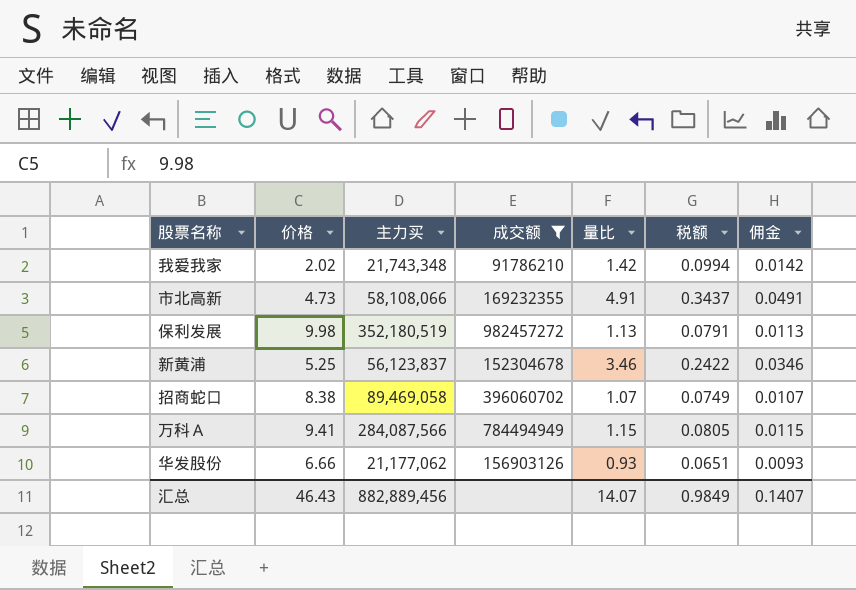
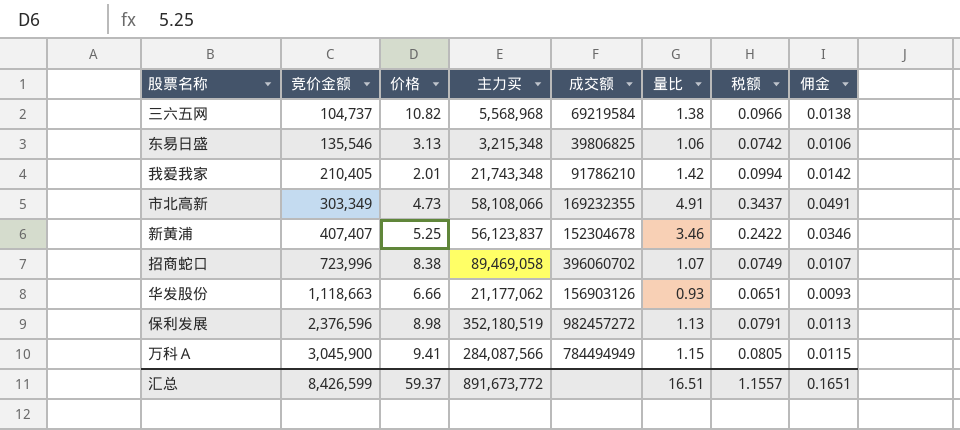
filter: 成交额 >= 91786210 -> none
row order: none -> 竞价金额 ascending
column 竞价金额 | position: none -> 2
我爱我家 | 价格: 2.02 -> 2.01
保利发展 | 价格: 9.98 -> 8.98
汇总 | 价格: 46.43 -> 59.37
汇总 | 主力买: 882,889,456 -> 891,673,772
汇总 | 量比: 14.07 -> 16.51
汇总 | 税额: 0.9849 -> 1.1557
汇总 | 佣金: 0.1407 -> 0.1651

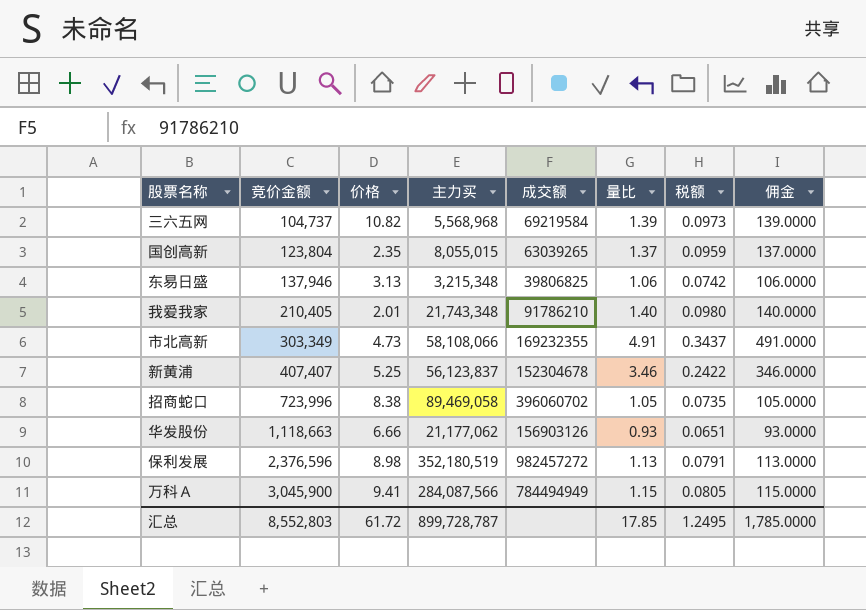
column 佣金 | formula: [量比] * 0.01 -> [量比] * 100
三六五网 | 量比: 1.38 -> 1.39
三六五网 | 税额: 0.0966 -> 0.0973
row 国创高新: none -> 123,804 | 2.35 | 8,055,015 | 63039265 | 1.37 | 0.0959 | 137.0000
东易日盛 | 竞价金额: 135,546 -> 137,946
我爱我家 | 量比: 1.42 -> 1.40
我爱我家 | 税额: 0.0994 -> 0.0980
招商蛇口 | 量比: 1.07 -> 1.05
招商蛇口 | 税额: 0.0749 -> 0.0735
汇总 | 竞价金额: 8,426,599 -> 8,552,803
汇总 | 价格: 59.37 -> 61.72
汇总 | 主力买: 891,673,772 -> 899,728,787
汇总 | 量比: 16.51 -> 17.85
汇总 | 税额: 1.1557 -> 1.2495
汇总 | 佣金: 0.1651 -> 1,785.0000

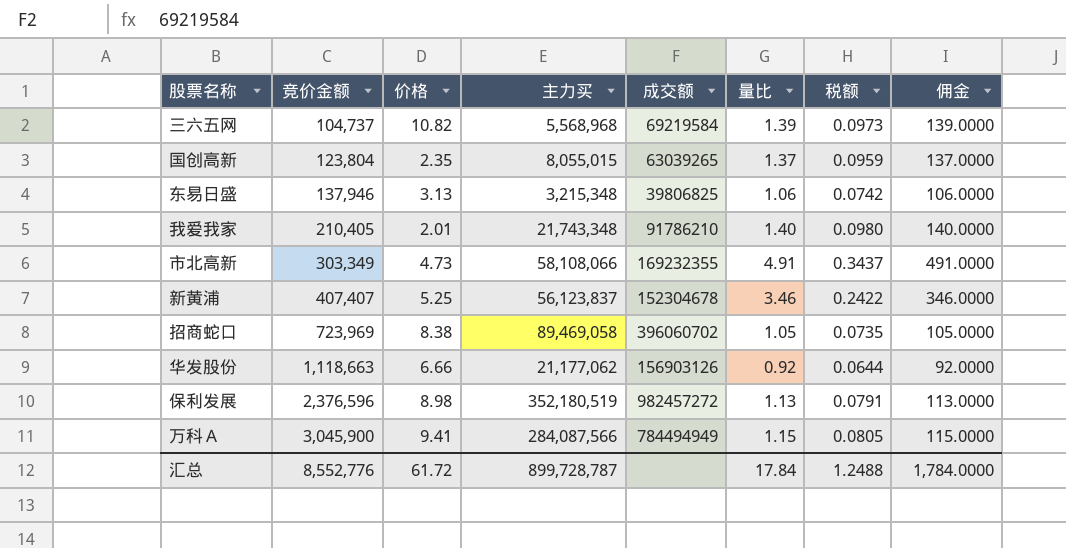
招商蛇口 | 竞价金额: 723,996 -> 723,969
华发股份 | 量比: 0.93 -> 0.92
华发股份 | 税额: 0.0651 -> 0.0644
华发股份 | 佣金: 93.0000 -> 92.0000
汇总 | 竞价金额: 8,552,803 -> 8,552,776
汇总 | 量比: 17.85 -> 17.84
汇总 | 税额: 1.2495 -> 1.2488
汇总 | 佣金: 1,785.0000 -> 1,784.0000

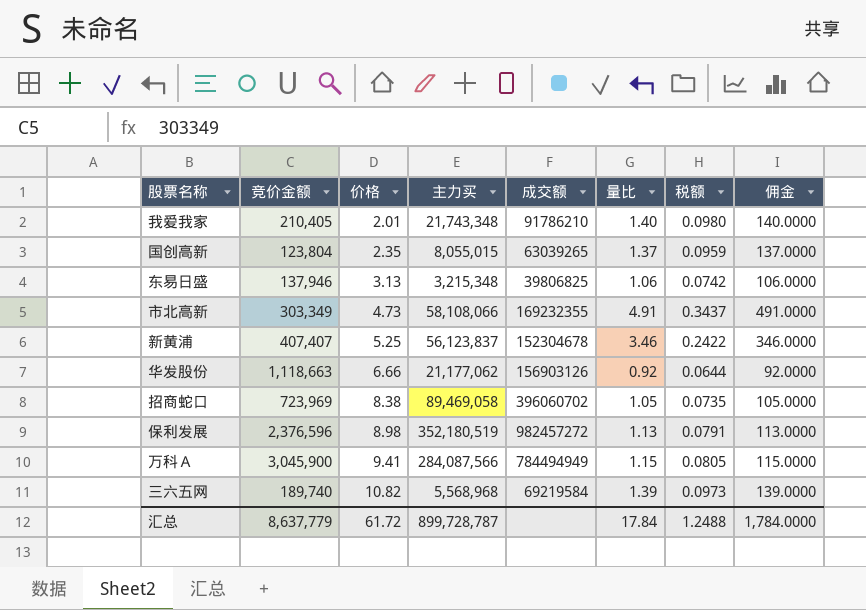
row order: 竞价金额 ascending -> 价格 ascending
三六五网 | 竞价金额: 104,737 -> 189,740
汇总 | 竞价金额: 8,552,776 -> 8,637,779

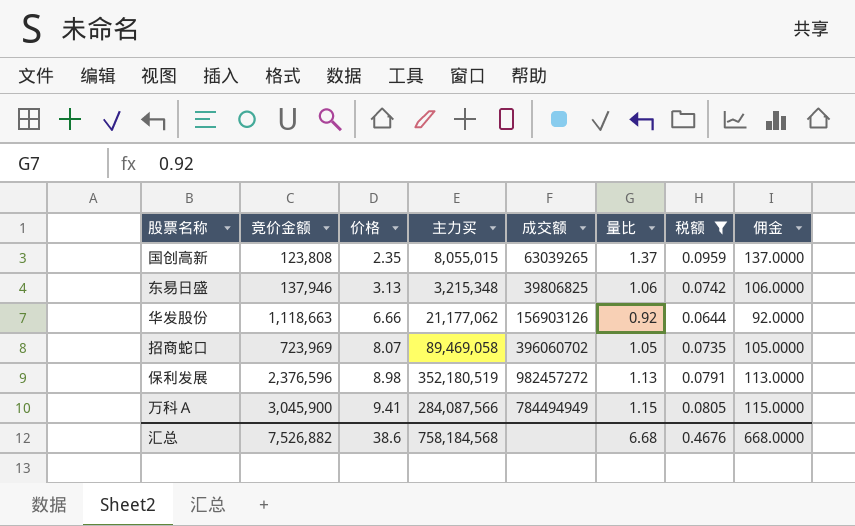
filter: none -> 税额 <= 0.0959
国创高新 | 竞价金额: 123,804 -> 123,808
招商蛇口 | 价格: 8.38 -> 8.07
汇总 | 竞价金额: 8,637,779 -> 7,526,882
汇总 | 价格: 61.72 -> 38.6
汇总 | 主力买: 899,728,787 -> 758,184,568
汇总 | 量比: 17.84 -> 6.68
汇总 | 税额: 1.2488 -> 0.4676
汇总 | 佣金: 1,784.0000 -> 668.0000

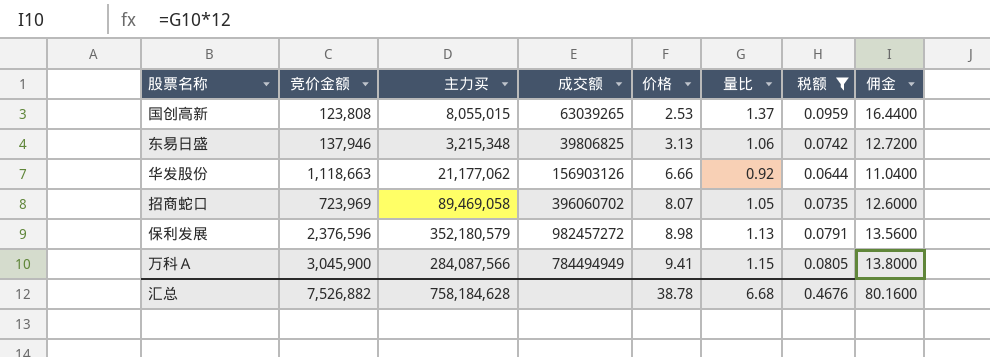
column 价格 | position: 3 -> 5
column 佣金 | formula: [量比] * 100 -> [量比] * 12
国创高新 | 价格: 2.35 -> 2.53
保利发展 | 主力买: 352,180,519 -> 352,180,579
汇总 | 主力买: 758,184,568 -> 758,184,628
汇总 | 价格: 38.6 -> 38.78
汇总 | 佣金: 668.0000 -> 80.1600

